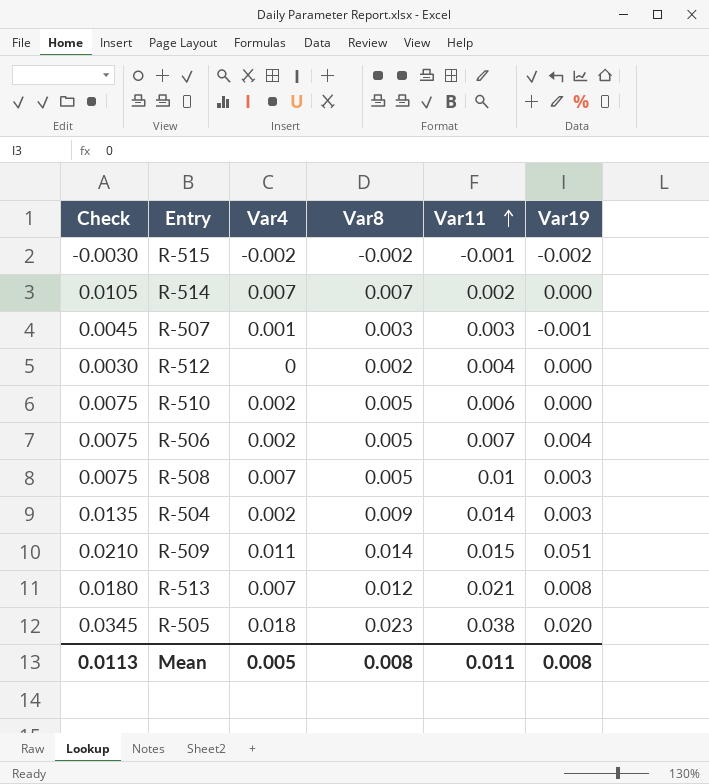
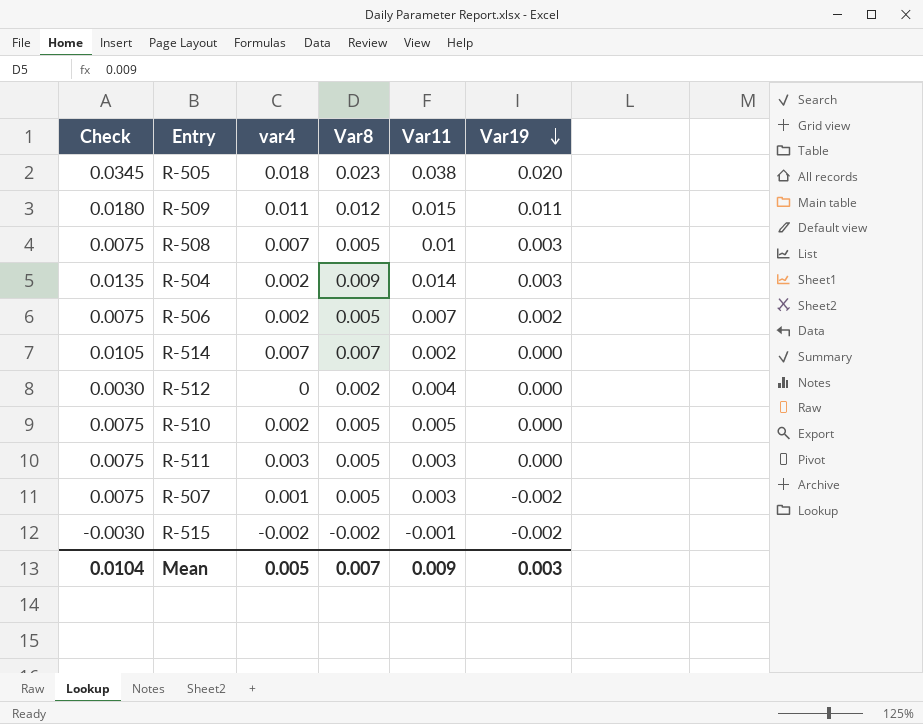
row order: Var11 ascending -> Var19 descending
column name: Var4 -> var4
row R-513: 0.0180 | 0.007 | 0.012 | 0.021 | 0.008 -> none
R-509 | Check: 0.0210 -> 0.0180
R-509 | Var8: 0.014 -> 0.012
R-509 | Var19: 0.051 -> 0.011
R-506 | Var19: 0.004 -> 0.002
R-510 | Var11: 0.006 -> 0.005
row R-511: none -> 0.0075 | 0.003 | 0.005 | 0.003 | 0.000
R-507 | Check: 0.0045 -> 0.0075
R-507 | Var8: 0.003 -> 0.005
R-507 | Var19: -0.001 -> -0.002
Mean | Check: 0.0113 -> 0.0104
Mean | Var8: 0.008 -> 0.007
Mean | Var11: 0.011 -> 0.009
Mean | Var19: 0.008 -> 0.003

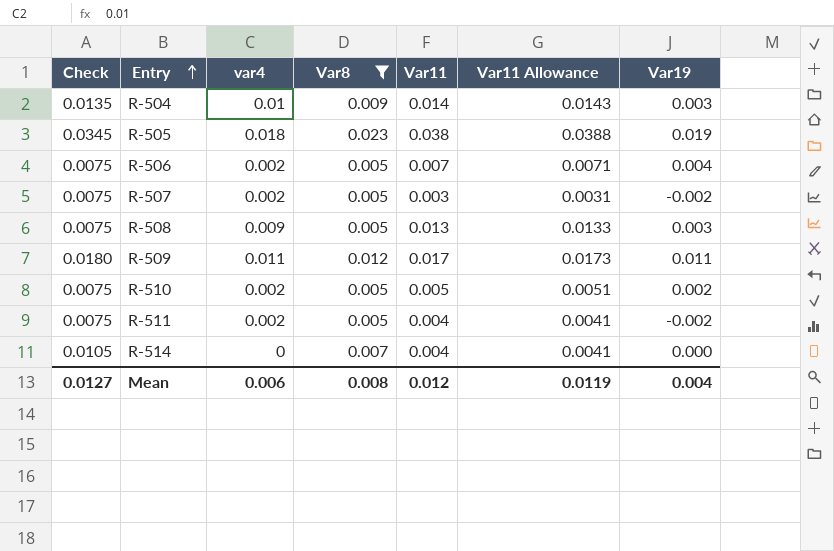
filter: none -> Var8 >= 0.005
row order: Var19 descending -> Entry ascending
column Var11 Allowance | formula: none -> [Var11] * 1.02
R-504 | var4: 0.002 -> 0.01
R-505 | Var19: 0.020 -> 0.019
R-506 | Var19: 0.002 -> 0.004
R-507 | var4: 0.001 -> 0.002
R-508 | var4: 0.007 -> 0.009
R-508 | Var11: 0.01 -> 0.013
R-509 | Var11: 0.015 -> 0.017
R-510 | Var19: 0.000 -> 0.002
R-511 | var4: 0.003 -> 0.002
R-511 | Var11: 0.003 -> 0.004
R-511 | Var19: 0.000 -> -0.002
R-514 | var4: 0.007 -> 0
R-514 | Var11: 0.002 -> 0.004
Mean | Check: 0.0104 -> 0.0127
Mean | var4: 0.005 -> 0.006
Mean | Var8: 0.007 -> 0.008
Mean | Var11: 0.009 -> 0.012
Mean | Var19: 0.003 -> 0.004

